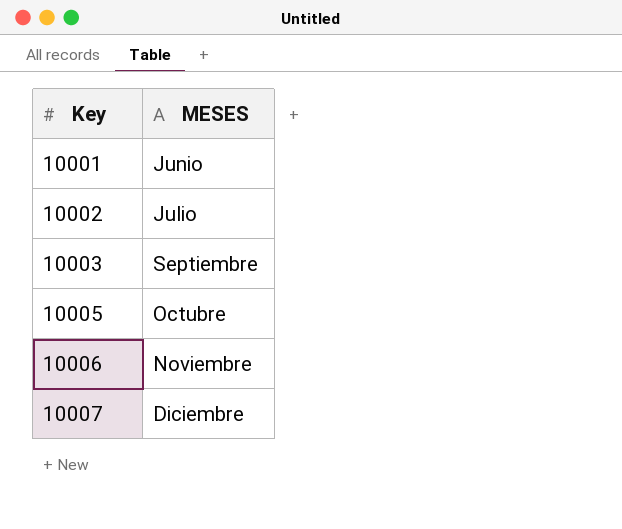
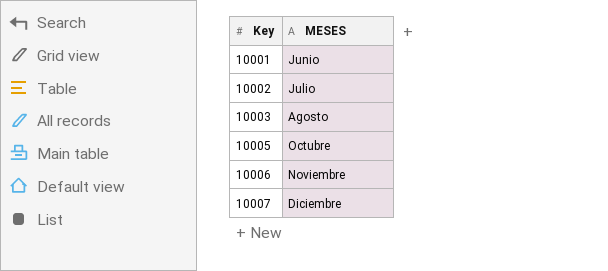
10003 | MESES: Septiembre -> Agosto

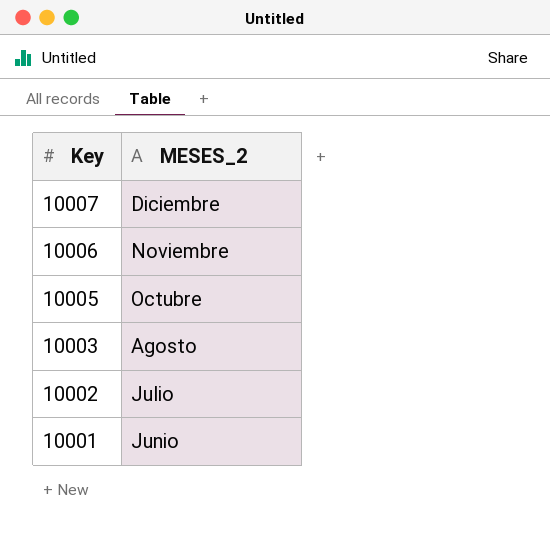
row order: Key ascending -> Key descending
column name: MESES -> MESES_2

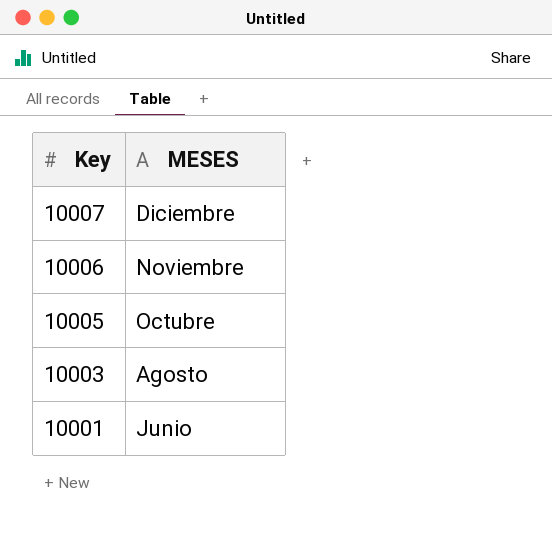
column name: MESES_2 -> MESES
row 10002: Julio -> none

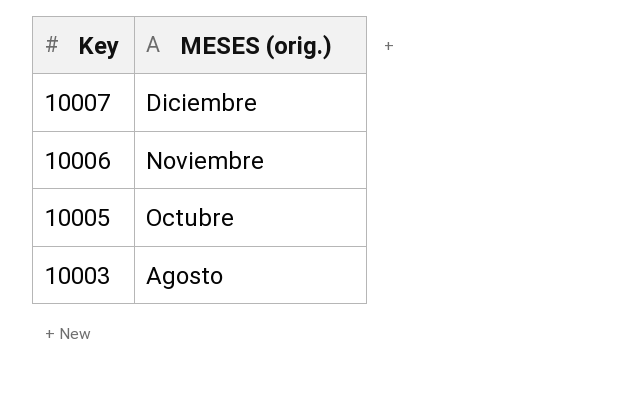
column name: MESES -> MESES (orig.)
row 10001: Junio -> none

